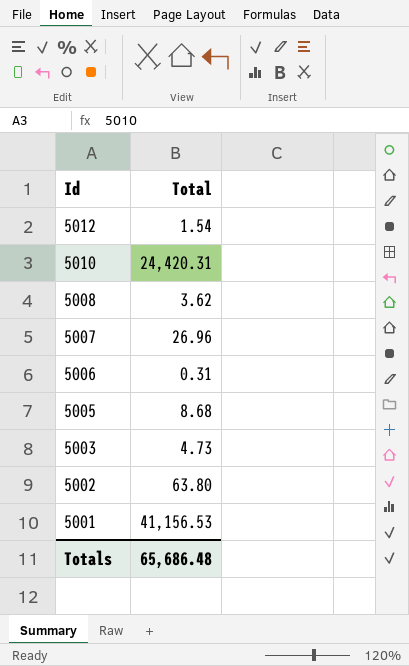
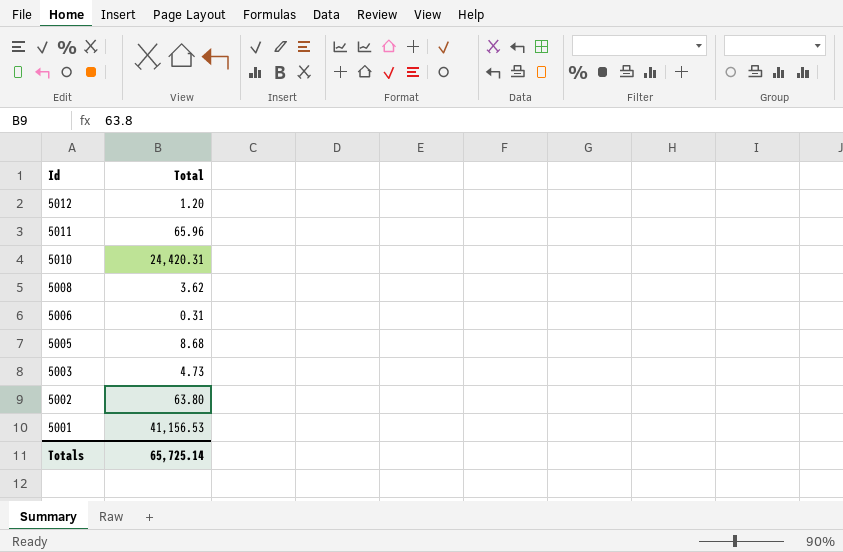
row 5007: 26.96 -> none
5012 | Total: 1.54 -> 1.20
row 5011: none -> 65.96
Totals | Total: 65,686.48 -> 65,725.14

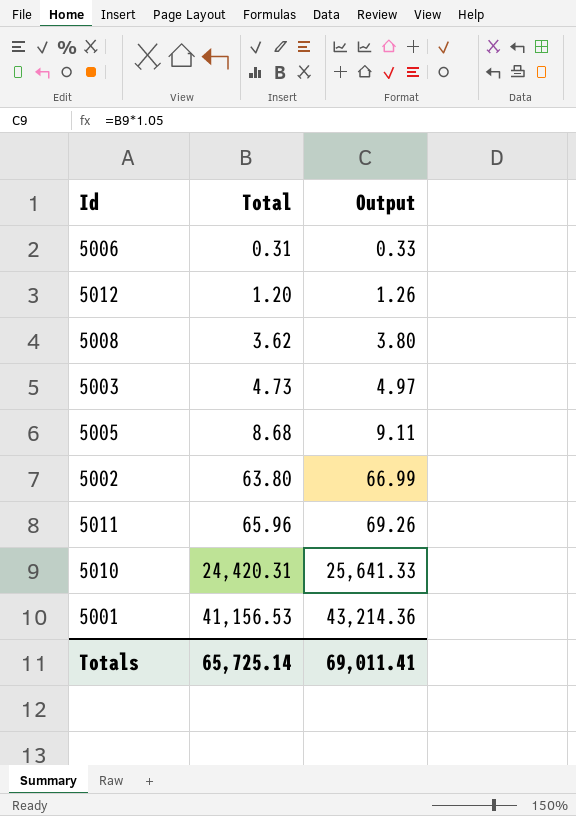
row order: Id descending -> Total ascending
column Output | formula: none -> [Total] * 1.05

